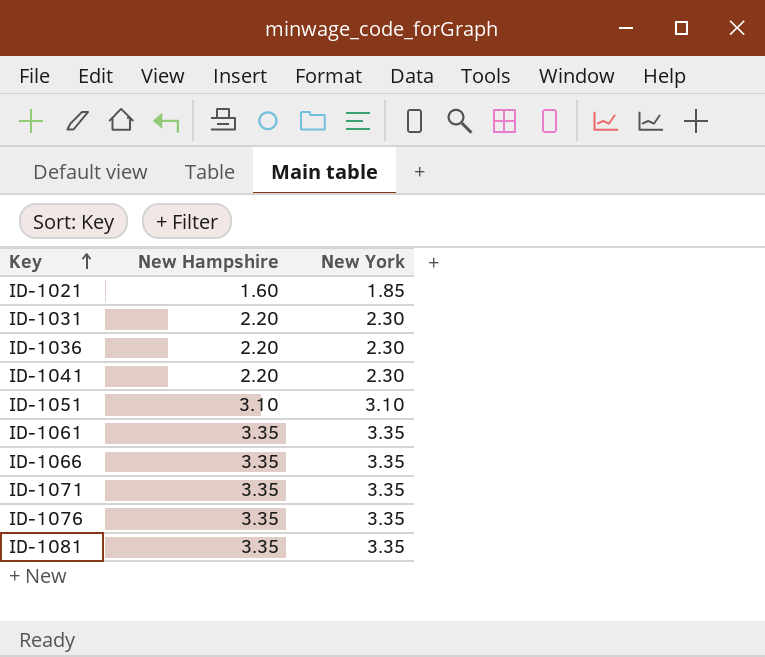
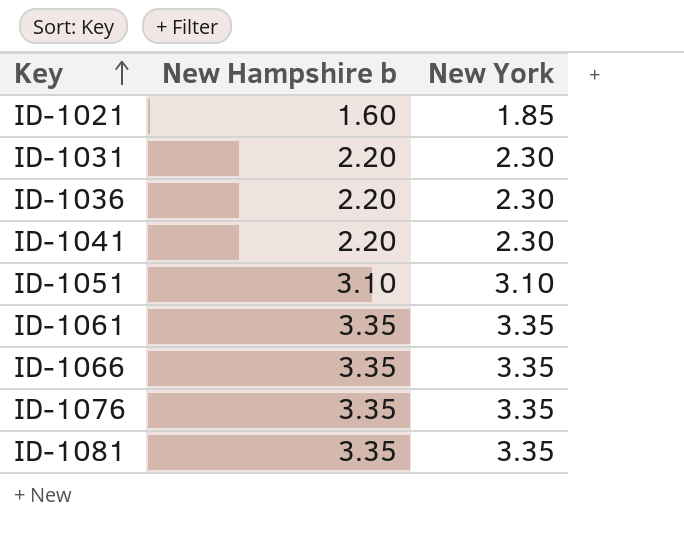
column name: New Hampshire -> New Hampshire b
row ID-1071: 3.35 | 3.35 -> none

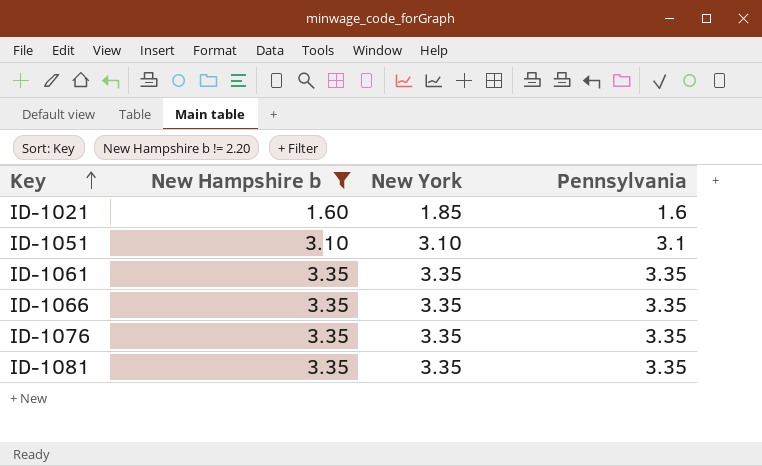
filter: none -> New Hampshire b != 2.20
column Pennsylvania | position: none -> 4

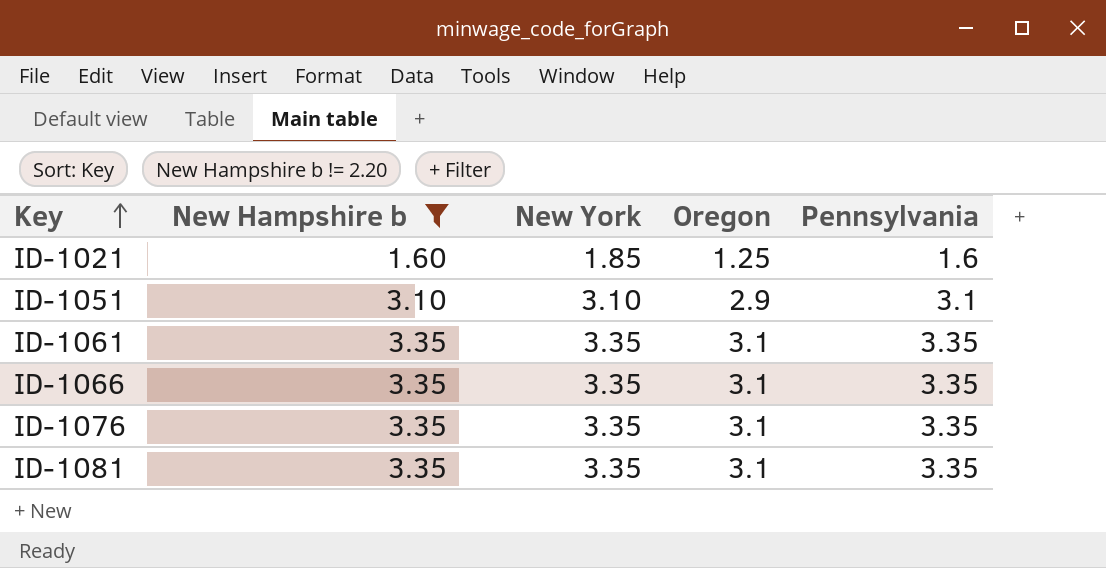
column Oregon | position: none -> 4

